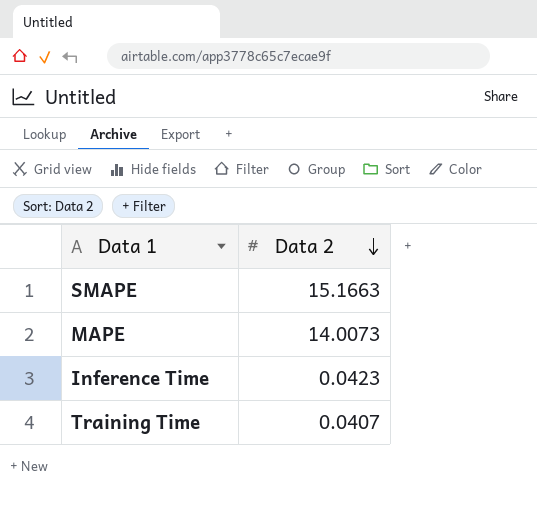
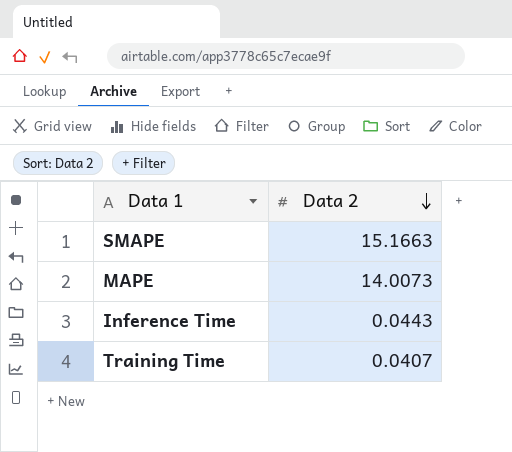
Inference Time | Data 2: 0.0423 -> 0.0443

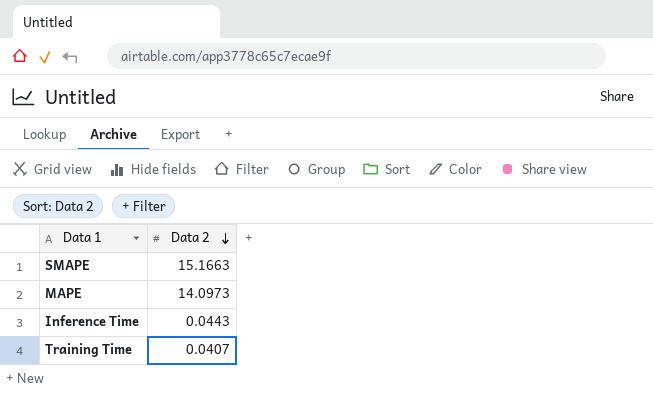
MAPE | Data 2: 14.0073 -> 14.0973

